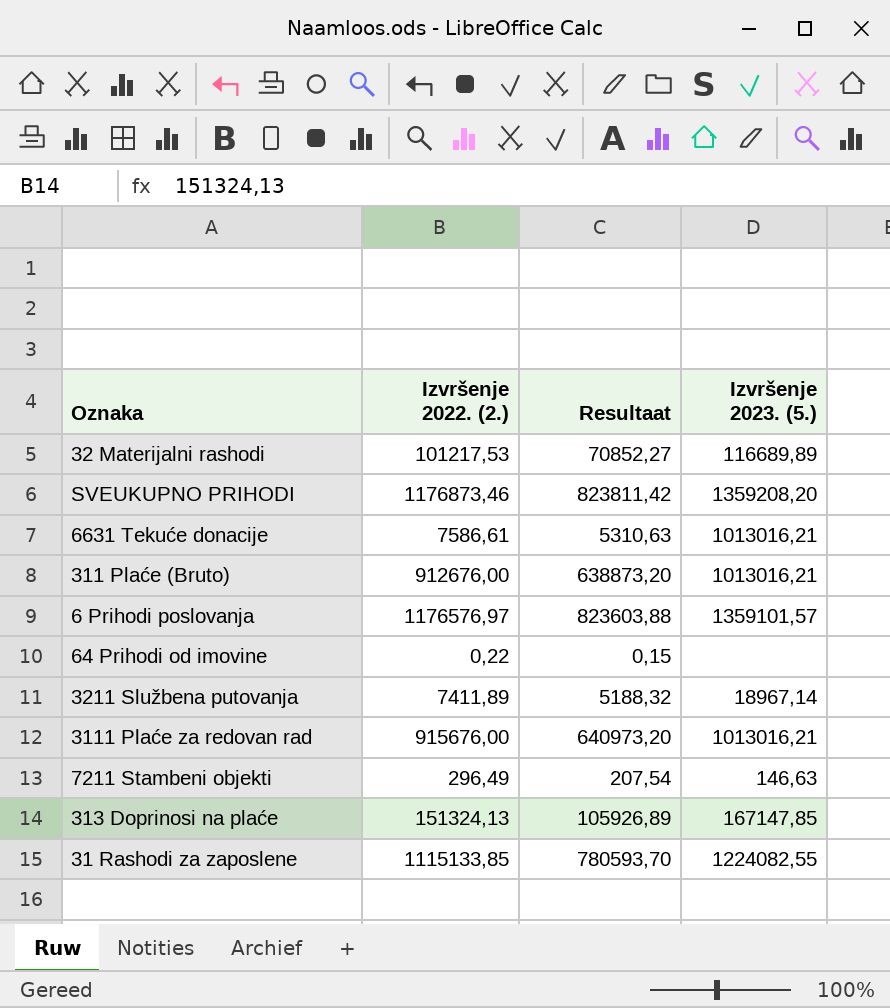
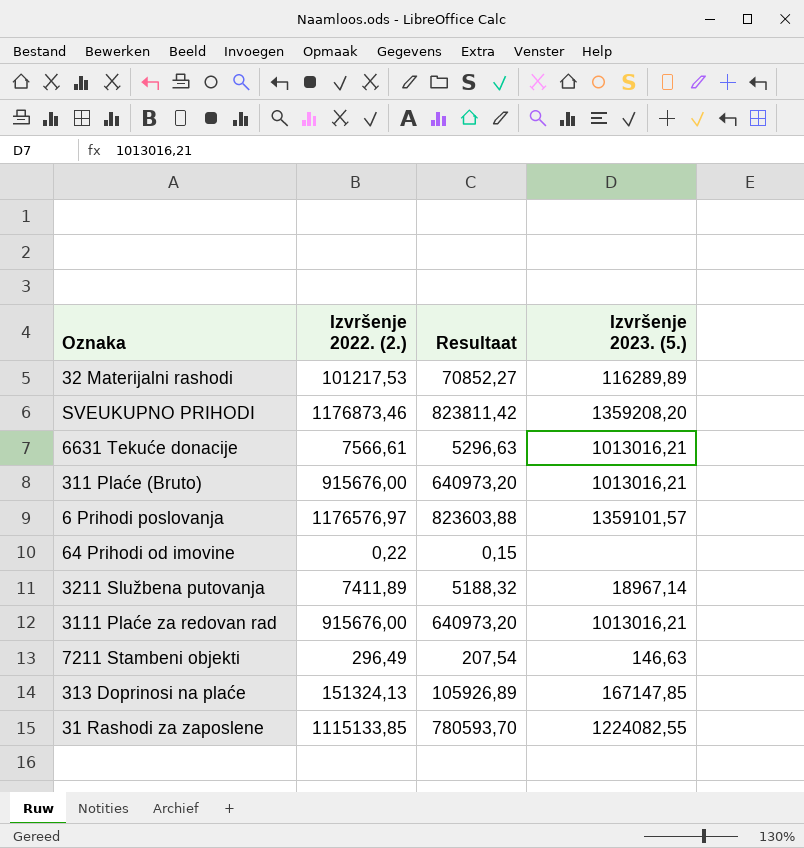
32 Materijalni rashodi | Izvršenje 2023. (5.): 116689,89 -> 116289,89
6631 Tekuće donacije | Izvršenje 2022. (2.): 7586,61 -> 7566,61
6631 Tekuće donacije | Resultaat: 5310,63 -> 5296,63
311 Plaće (Bruto) | Izvršenje 2022. (2.): 912676,00 -> 915676,00
311 Plaće (Bruto) | Resultaat: 638873,20 -> 640973,20

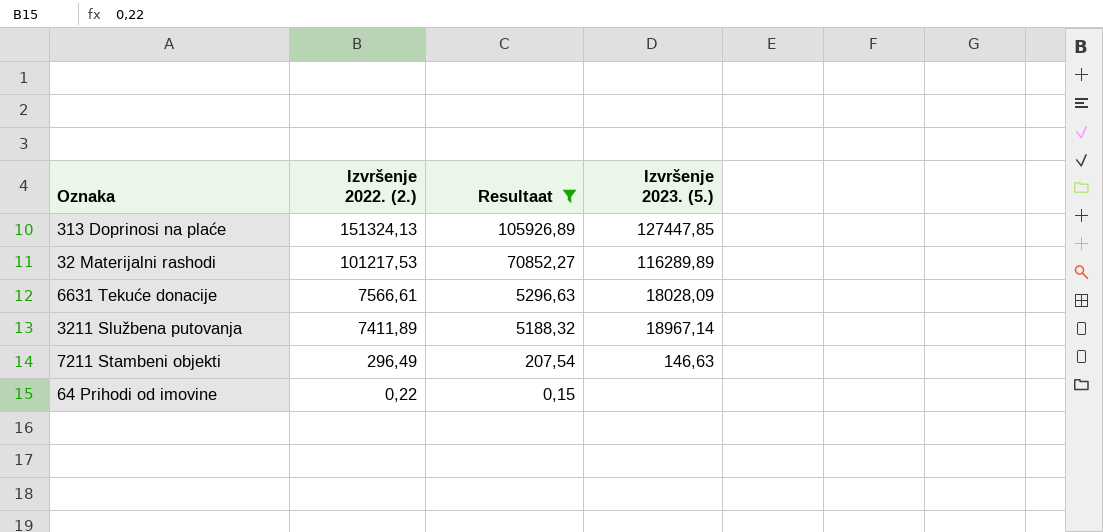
filter: none -> Resultaat <= 105926,89
row order: none -> Izvršenje 2022. (2.) descending
313 Doprinosi na plaće | Izvršenje 2023. (5.): 167147,85 -> 127447,85
6631 Tekuće donacije | Izvršenje 2023. (5.): 1013016,21 -> 18028,09

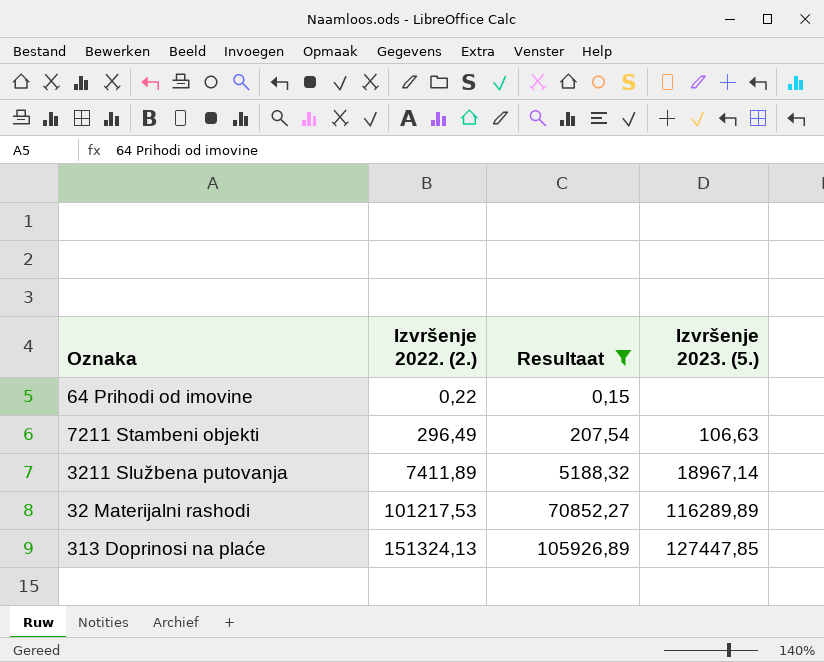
row order: Izvršenje 2022. (2.) descending -> Izvršenje 2022. (2.) ascending
row 6631 Tekuće donacije: 7566,61 | 5296,63 | 18028,09 -> none
7211 Stambeni objekti | Izvršenje 2023. (5.): 146,63 -> 106,63

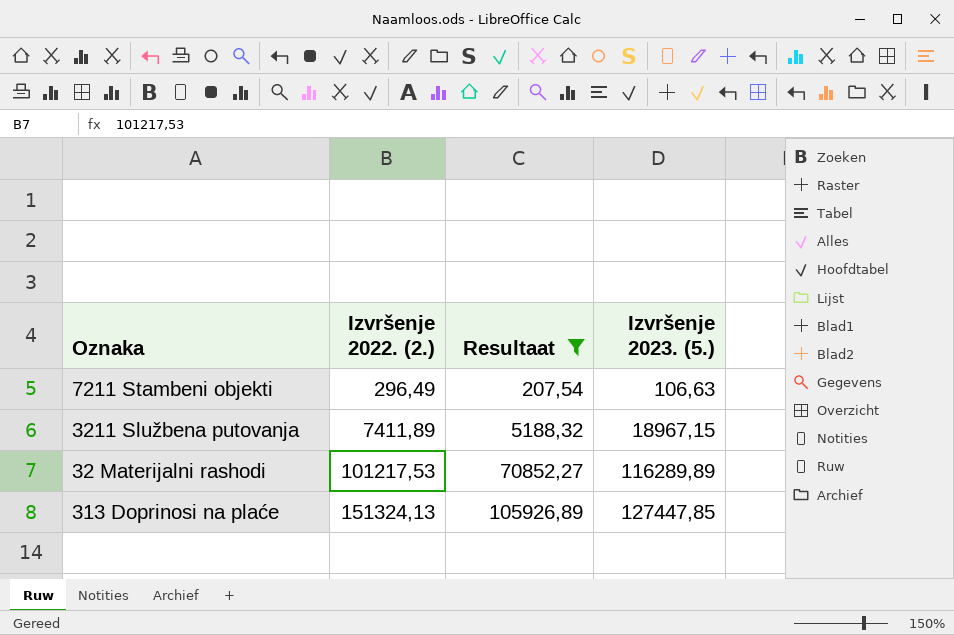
row 64 Prihodi od imovine: 0,22 | 0,15 | none -> none
3211 Službena putovanja | Izvršenje 2023. (5.): 18967,14 -> 18967,15

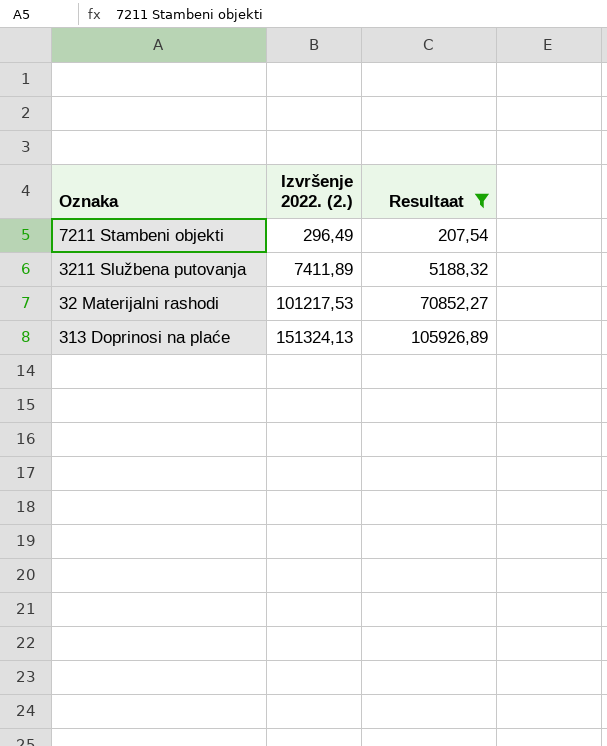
column Izvršenje 2023. (5.) | position: 4 -> none

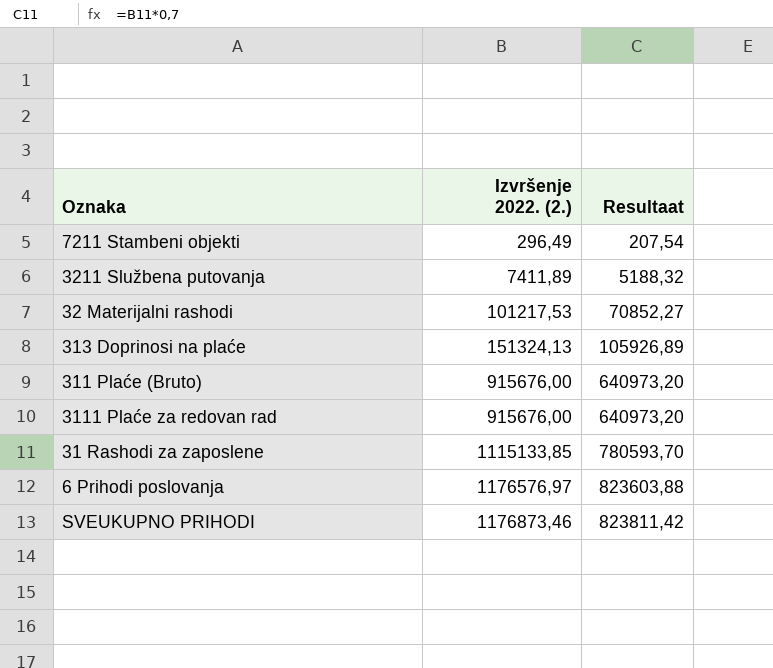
filter: Resultaat <= 105926,89 -> none

